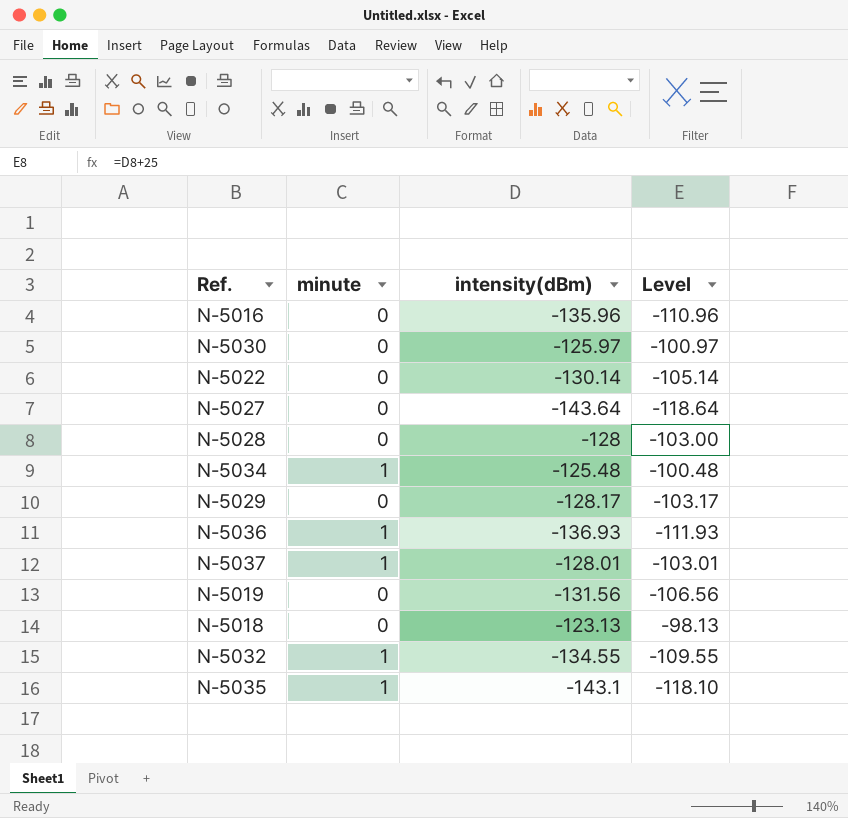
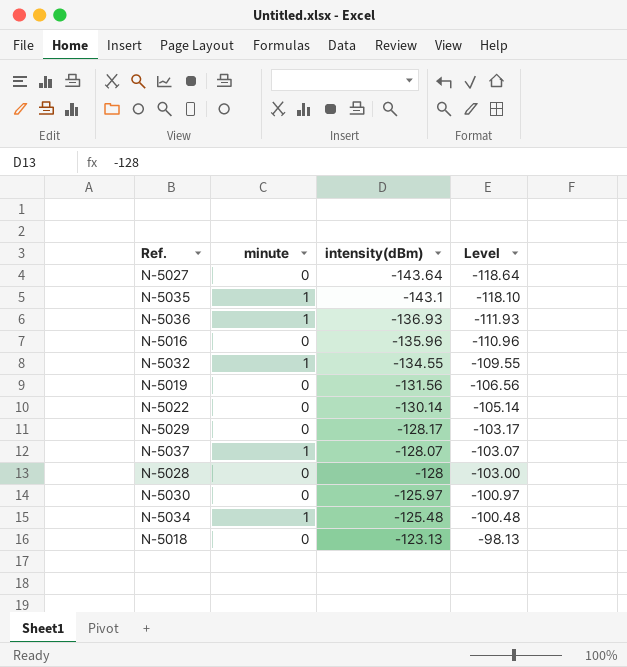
row order: none -> intensity(dBm) ascending
N-5037 | intensity(dBm): -128.01 -> -128.07
N-5037 | Level: -103.01 -> -103.07

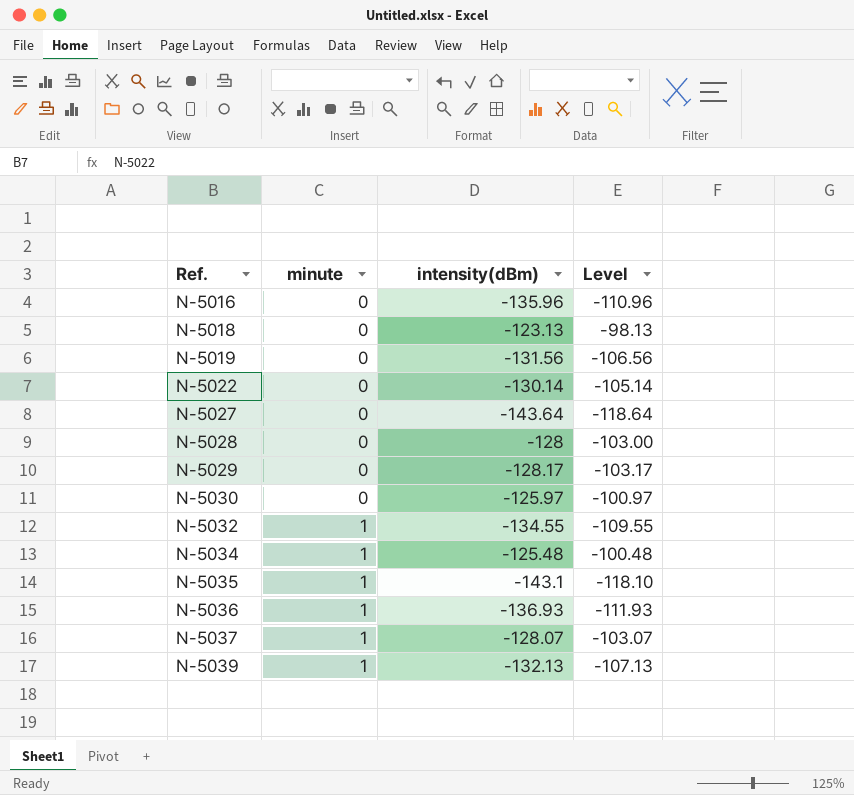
row order: intensity(dBm) ascending -> Ref. ascending
row N-5039: none -> 1 | -132.13 | -107.13

